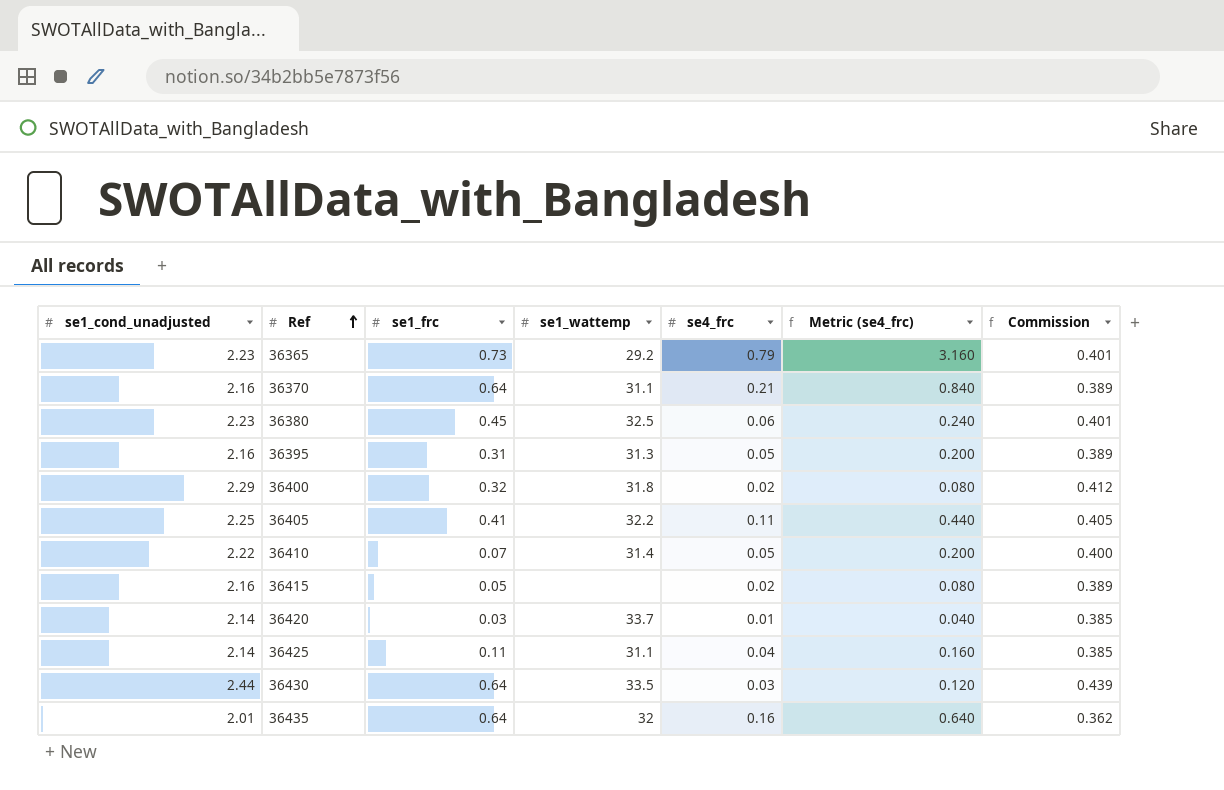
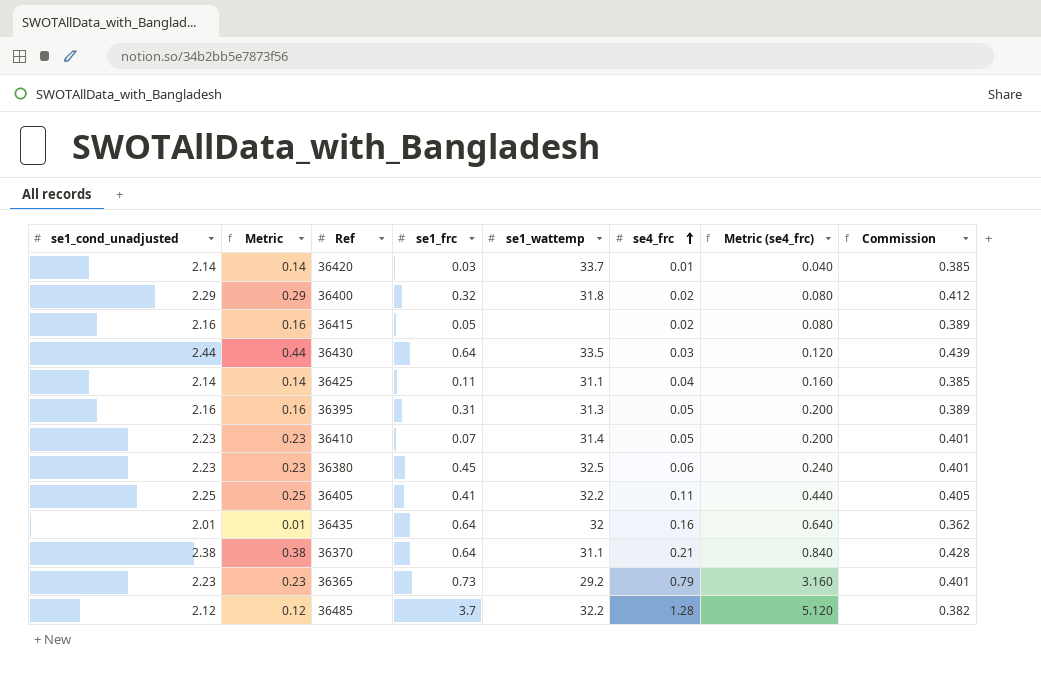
row order: Ref ascending -> se4_frc ascending
column Metric | formula: none -> [se1_cond_unadjusted] - 2
36410 | se1_cond_unadjusted: 2.22 -> 2.23
36410 | Commission: 0.400 -> 0.401
36370 | se1_cond_unadjusted: 2.16 -> 2.38
36370 | Commission: 0.389 -> 0.428
row 36485: none -> 2.12 | 0.12 | 3.7 | 32.2 | 1.28 | 5.120 | 0.382

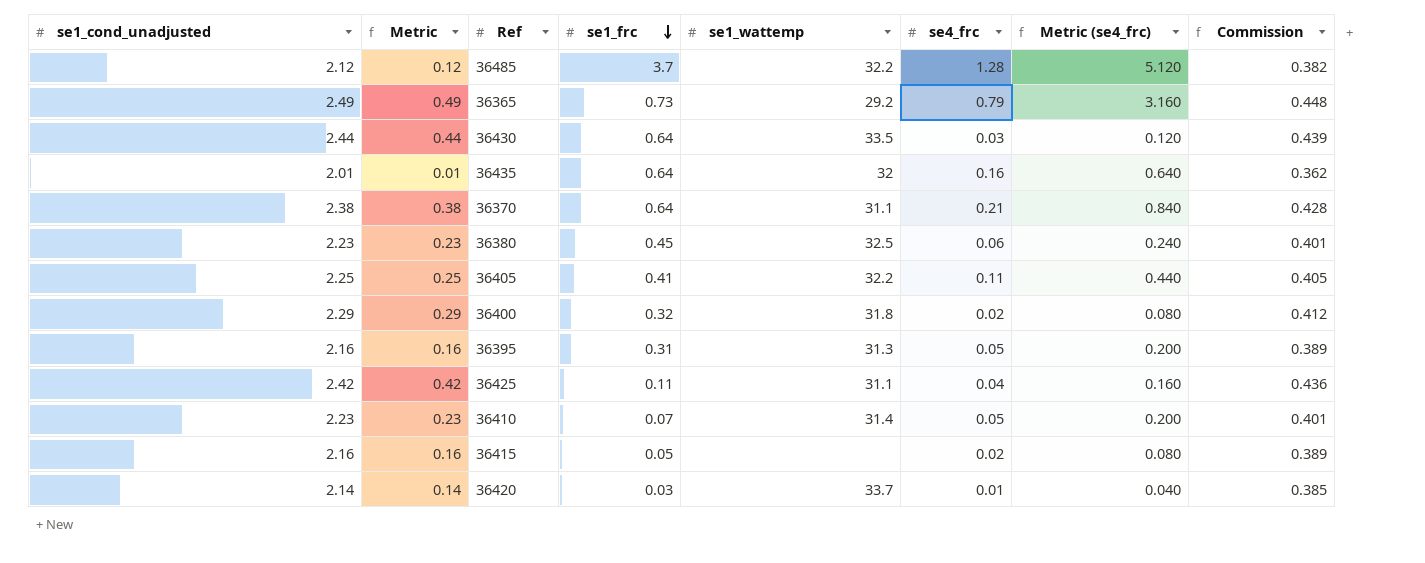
row order: se4_frc ascending -> se1_frc descending
36365 | se1_cond_unadjusted: 2.23 -> 2.49
36365 | Metric: 0.23 -> 0.49
36365 | Commission: 0.401 -> 0.448
36425 | se1_cond_unadjusted: 2.14 -> 2.42
36425 | Metric: 0.14 -> 0.42
36425 | Commission: 0.385 -> 0.436

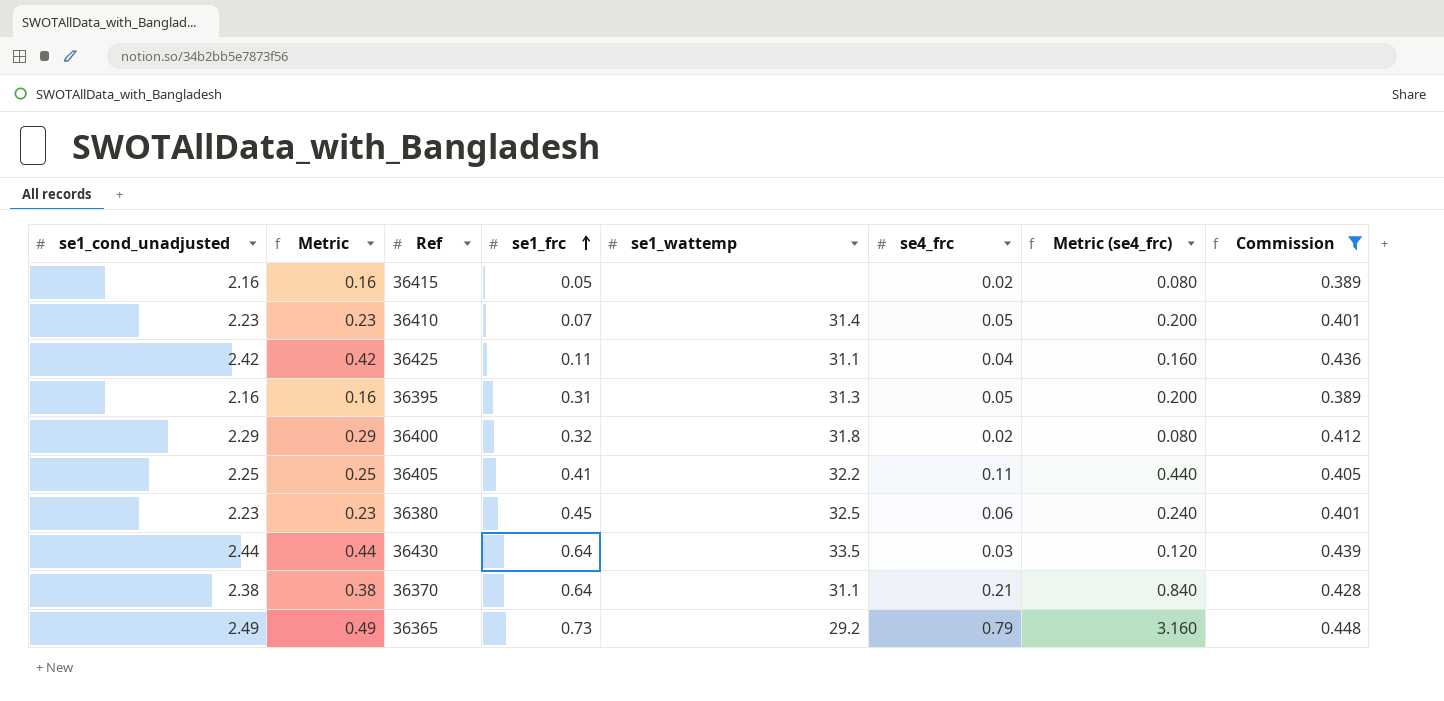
filter: none -> Commission >= 0.389
row order: se1_frc descending -> se1_frc ascending

